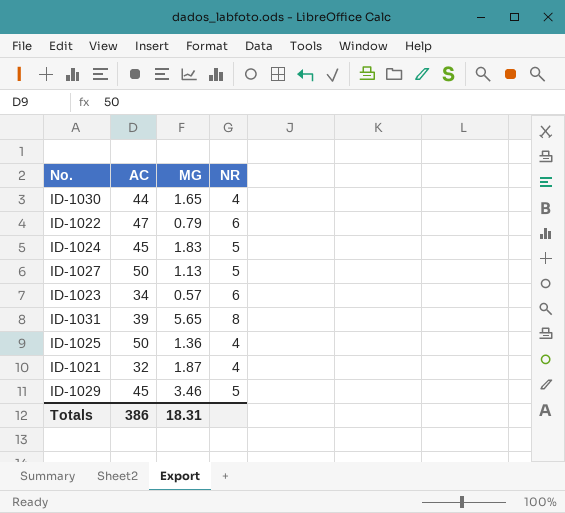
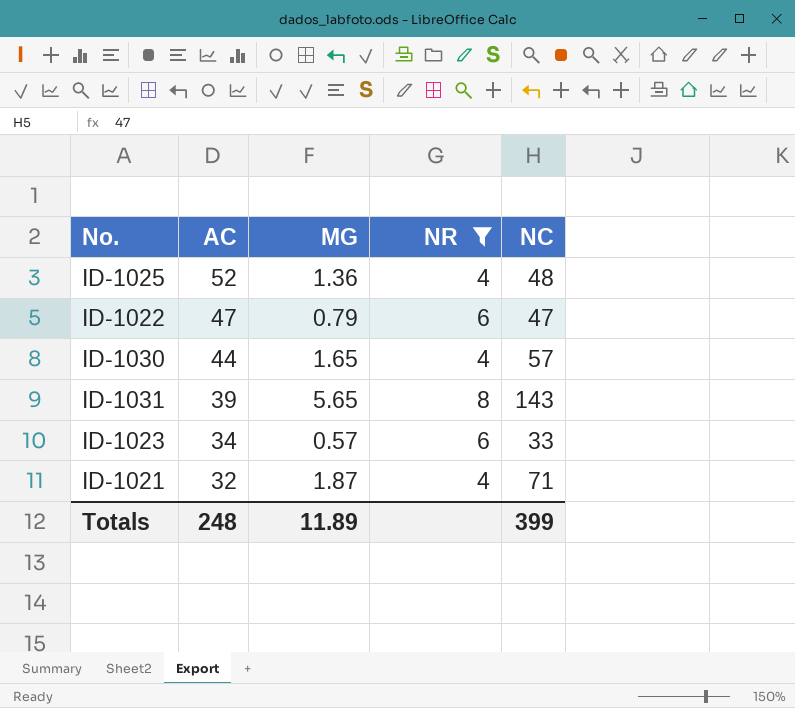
filter: none -> NR != 5
row order: none -> AC descending
column NC | position: none -> 5
ID-1025 | AC: 50 -> 52
Totals | AC: 386 -> 248
Totals | MG: 18.31 -> 11.89

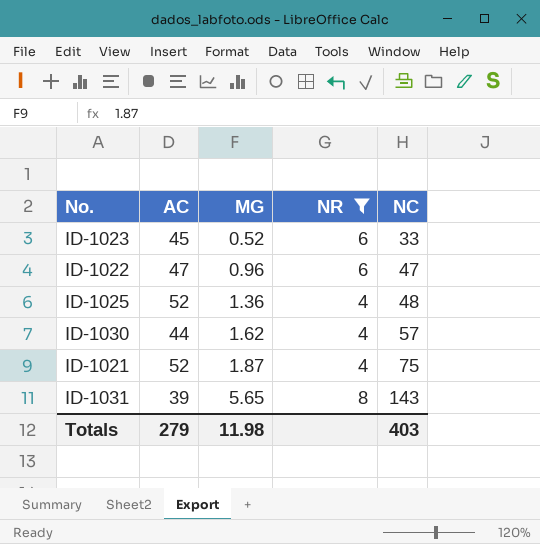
row order: AC descending -> MG ascending
ID-1023 | AC: 34 -> 45
ID-1023 | MG: 0.57 -> 0.52
ID-1022 | MG: 0.79 -> 0.96
ID-1030 | MG: 1.65 -> 1.62
ID-1021 | AC: 32 -> 52
ID-1021 | NC: 71 -> 75
Totals | AC: 248 -> 279
Totals | MG: 11.89 -> 11.98
Totals | NC: 399 -> 403

